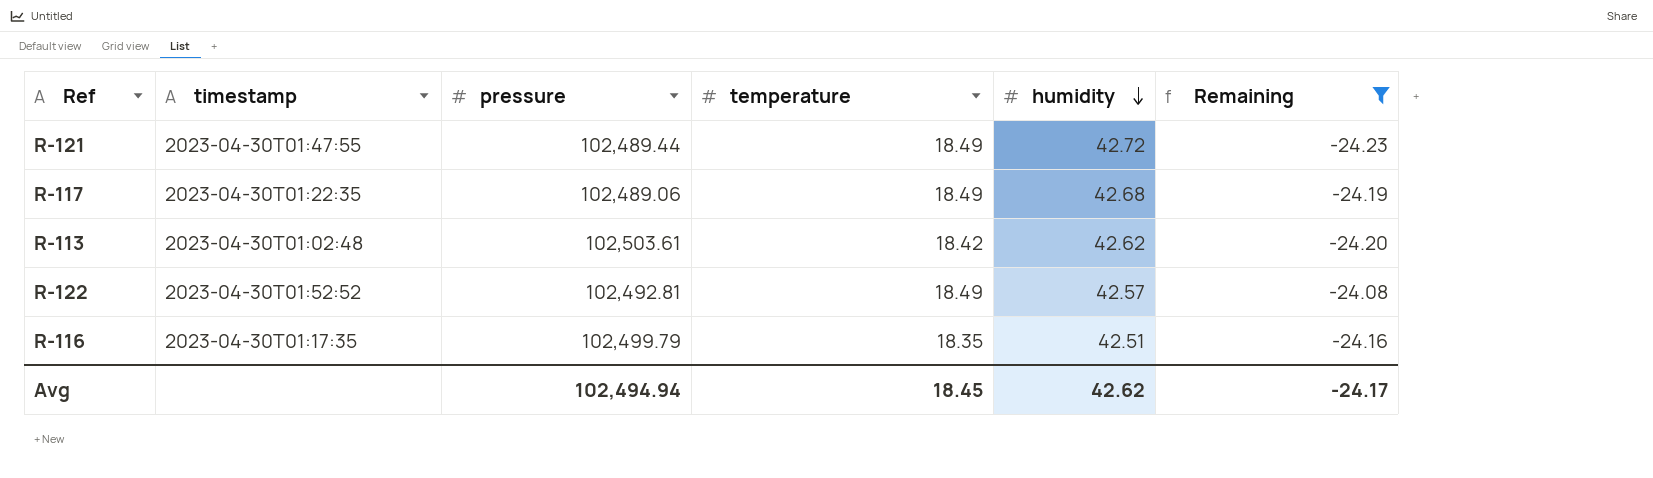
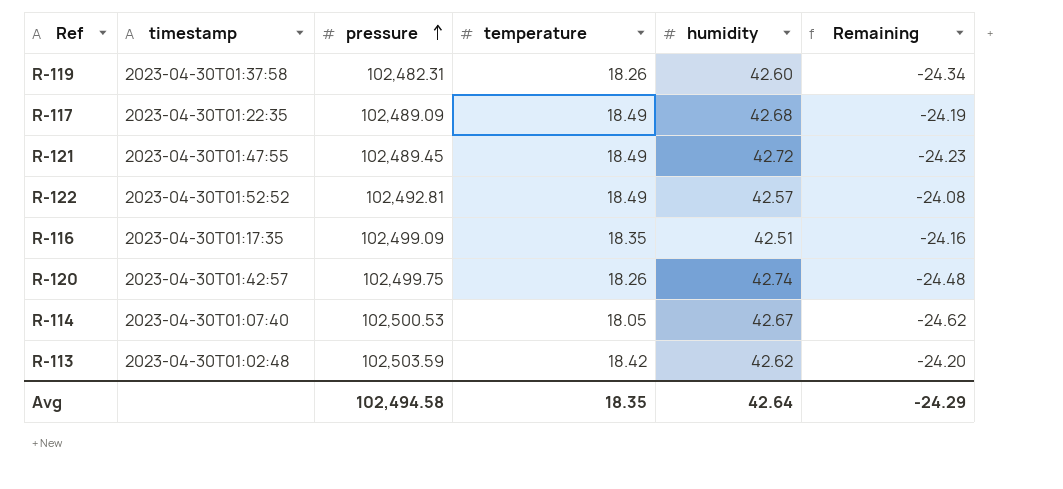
filter: Remaining >= -24.23 -> none
row order: humidity descending -> pressure ascending
R-117 | pressure: 102,489.06 -> 102,489.09
R-121 | pressure: 102,489.44 -> 102,489.45
R-116 | pressure: 102,499.79 -> 102,499.09
R-113 | pressure: 102,503.61 -> 102,503.59
Avg | pressure: 102,494.94 -> 102,494.58
Avg | temperature: 18.45 -> 18.35
Avg | humidity: 42.62 -> 42.64
Avg | Remaining: -24.17 -> -24.29

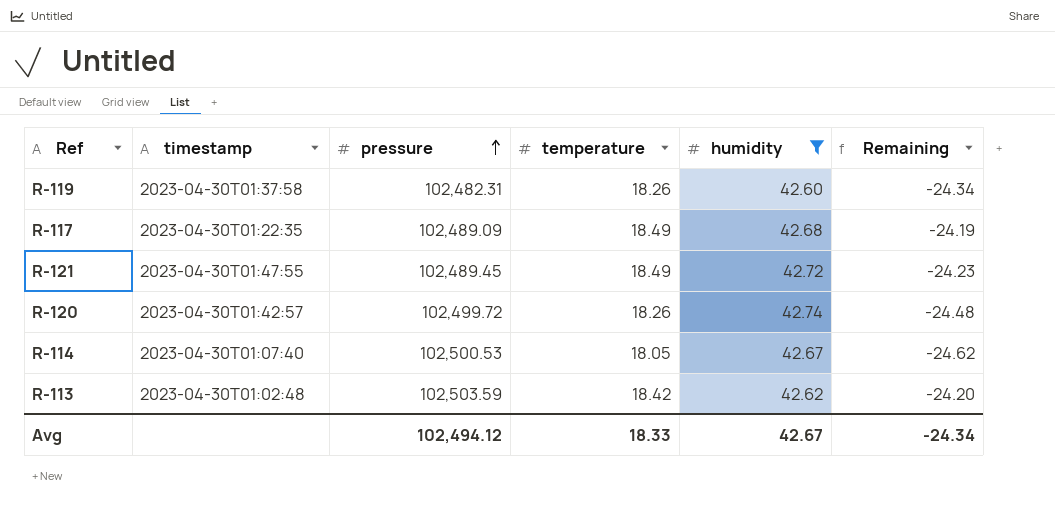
filter: none -> humidity >= 42.60
R-120 | pressure: 102,499.75 -> 102,499.72
Avg | pressure: 102,494.58 -> 102,494.12
Avg | temperature: 18.35 -> 18.33
Avg | humidity: 42.64 -> 42.67
Avg | Remaining: -24.29 -> -24.34

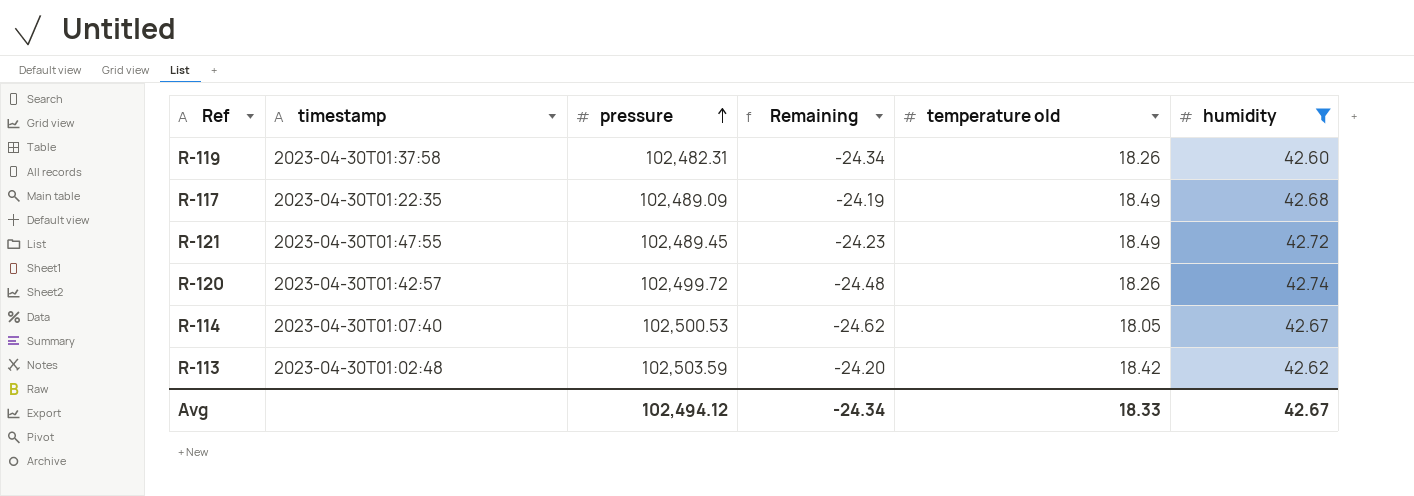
column Remaining | position: 6 -> 4
column name: temperature -> temperature old

